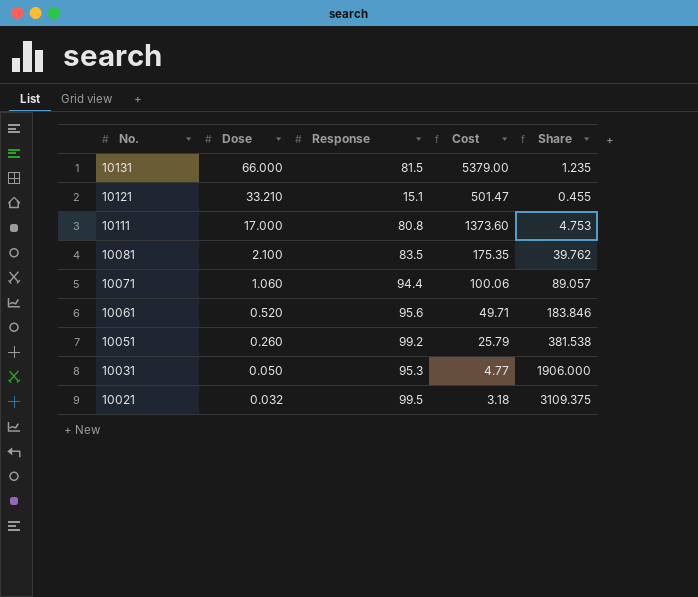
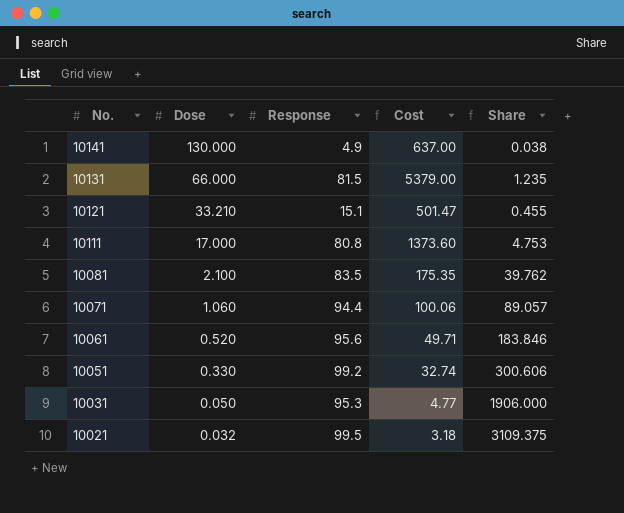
row 10141: none -> 130.000 | 4.9 | 637.00 | 0.038
10051 | Dose: 0.260 -> 0.330
10051 | Cost: 25.79 -> 32.74
10051 | Share: 381.538 -> 300.606

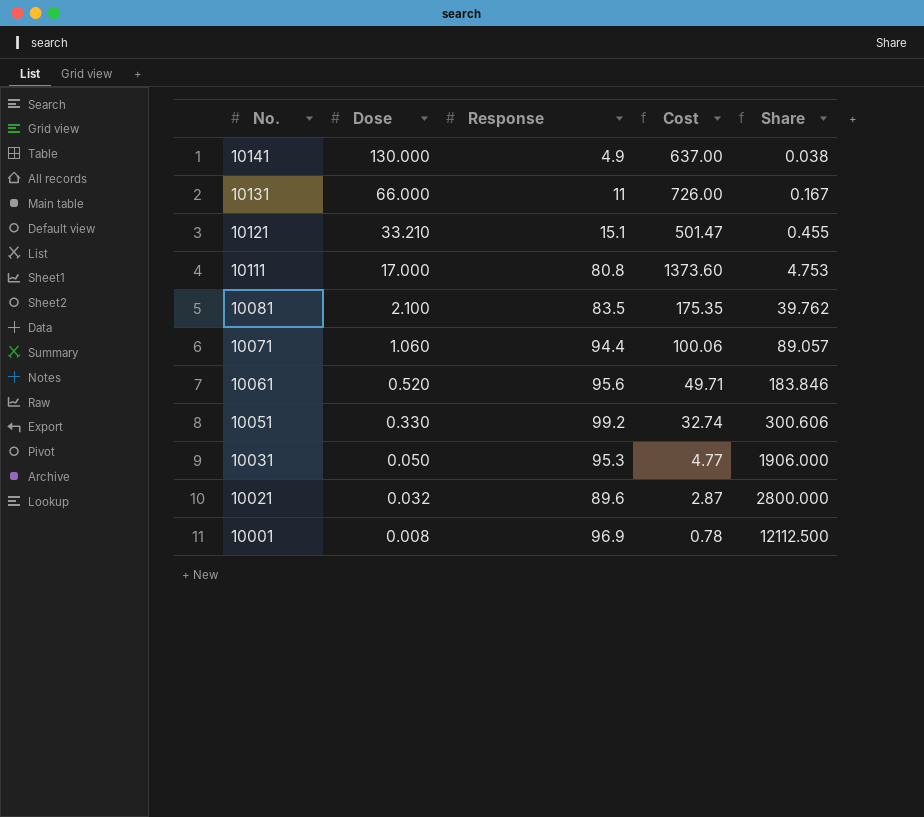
10131 | Response: 81.5 -> 11
10131 | Cost: 5379.00 -> 726.00
10131 | Share: 1.235 -> 0.167
10021 | Response: 99.5 -> 89.6
10021 | Cost: 3.18 -> 2.87
10021 | Share: 3109.375 -> 2800.000
row 10001: none -> 0.008 | 96.9 | 0.78 | 12112.500

